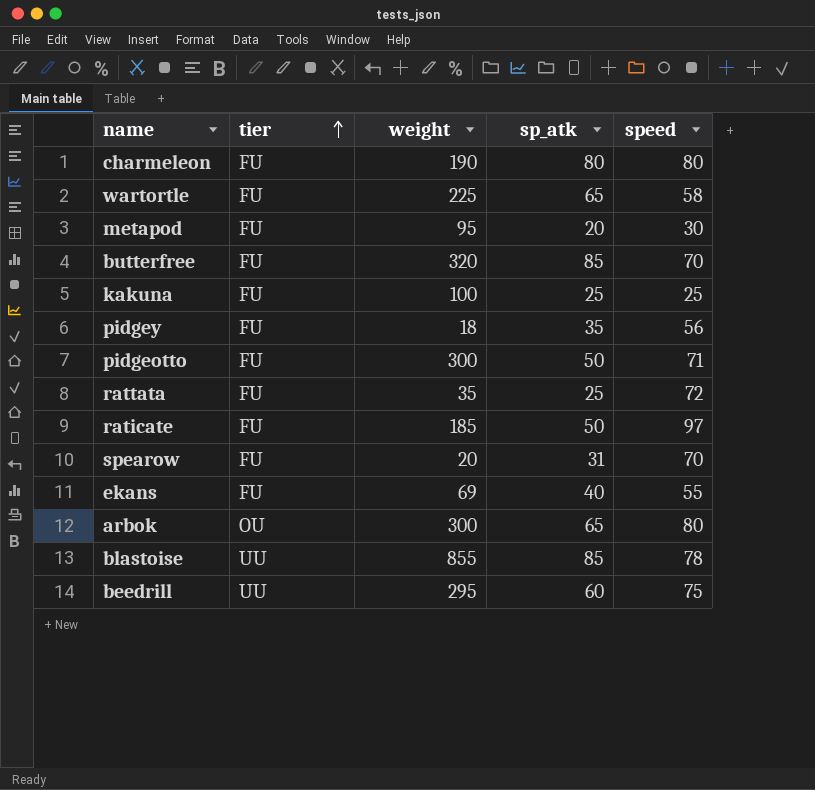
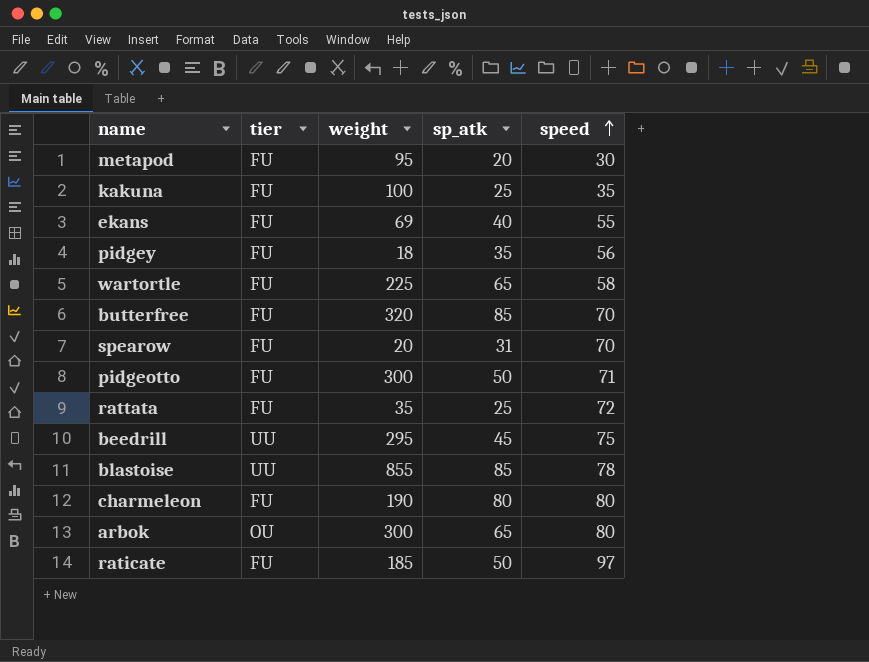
row order: tier ascending -> speed ascending
kakuna | speed: 25 -> 35
beedrill | sp_atk: 60 -> 45

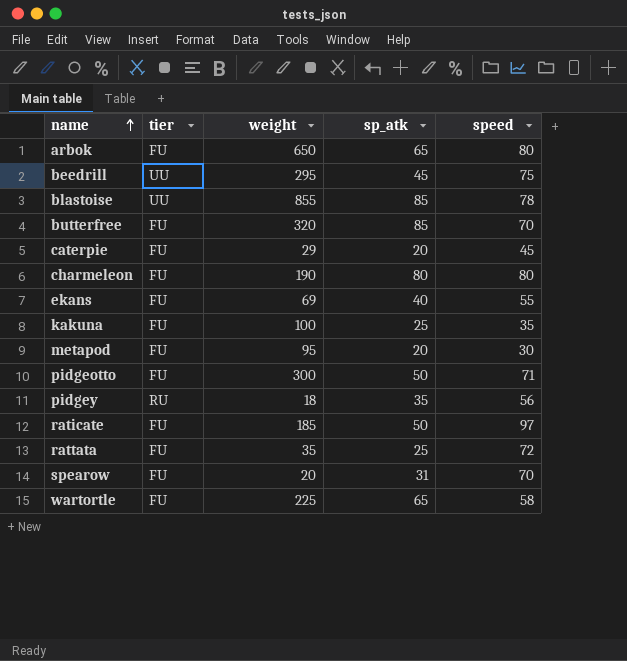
row order: speed ascending -> name ascending
arbok | tier: OU -> FU
arbok | weight: 300 -> 650
row caterpie: none -> FU | 29 | 20 | 45
pidgey | tier: FU -> RU

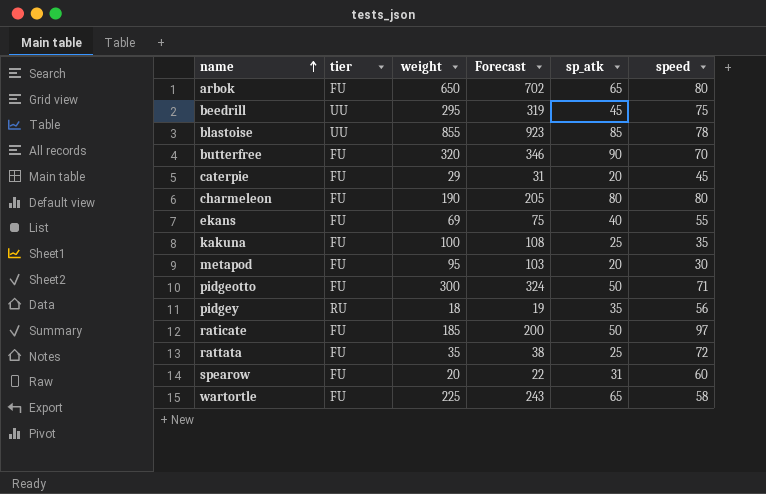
column Forecast | formula: none -> [weight] * 1.08
butterfree | sp_atk: 85 -> 90
spearow | speed: 70 -> 60

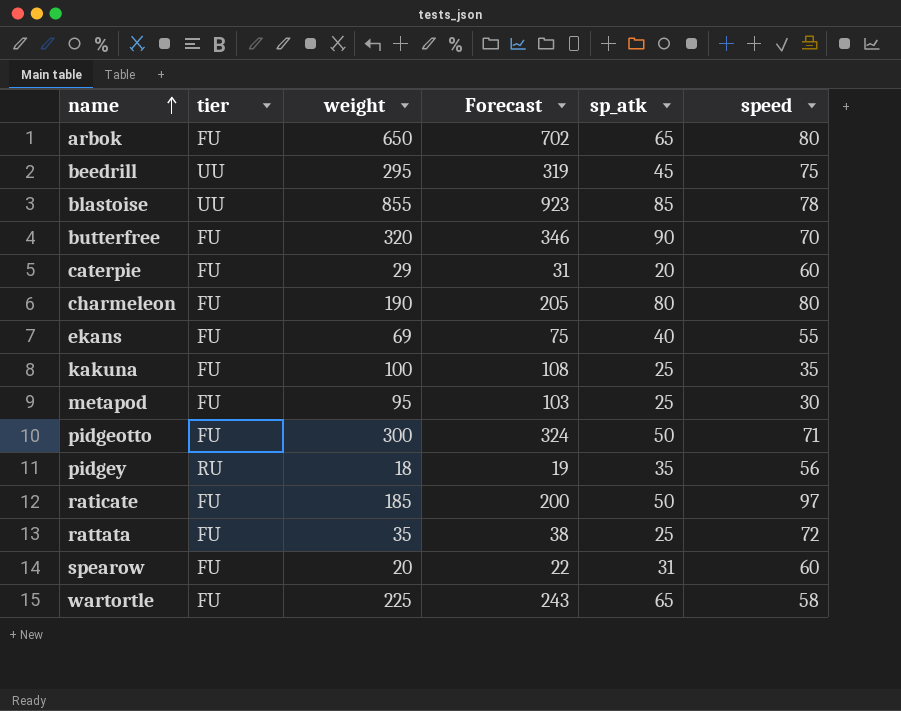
caterpie | speed: 45 -> 60
metapod | sp_atk: 20 -> 25

